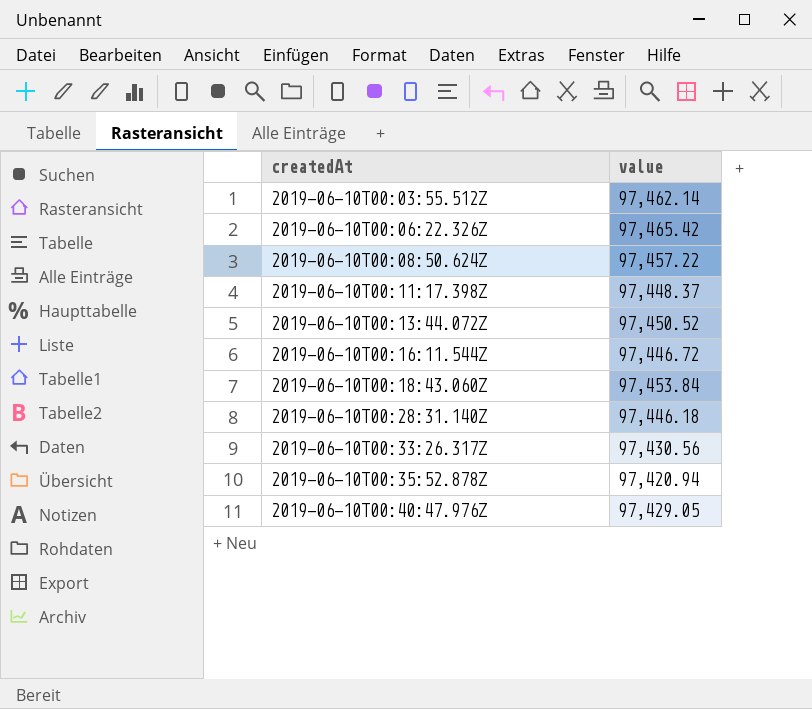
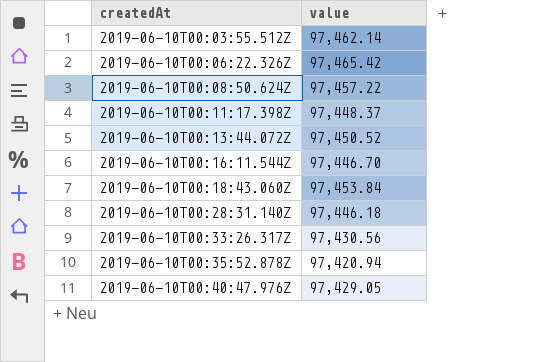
2019-06-10T00:16:11.544Z | value: 97,446.72 -> 97,446.70

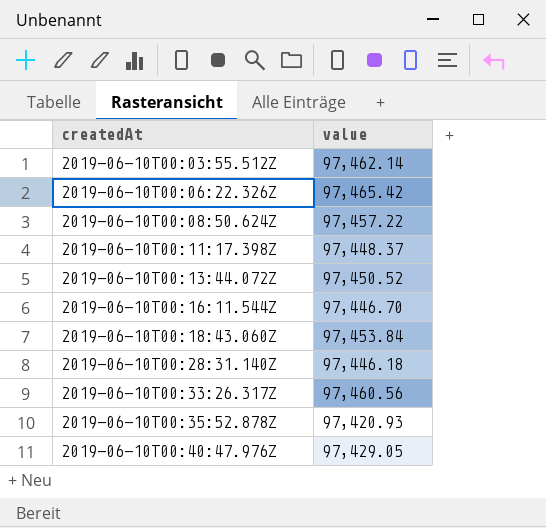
2019-06-10T00:33:26.317Z | value: 97,430.56 -> 97,460.56
2019-06-10T00:35:52.878Z | value: 97,420.94 -> 97,420.93

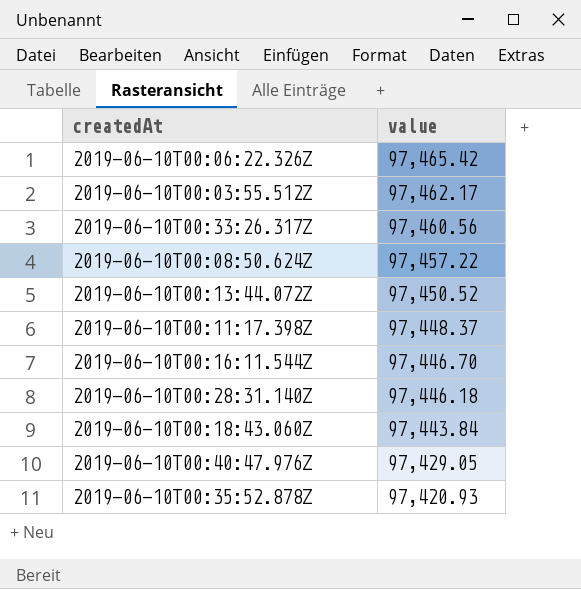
row order: createdAt ascending -> value descending
2019-06-10T00:03:55.512Z | value: 97,462.14 -> 97,462.17
2019-06-10T00:18:43.060Z | value: 97,453.84 -> 97,443.84

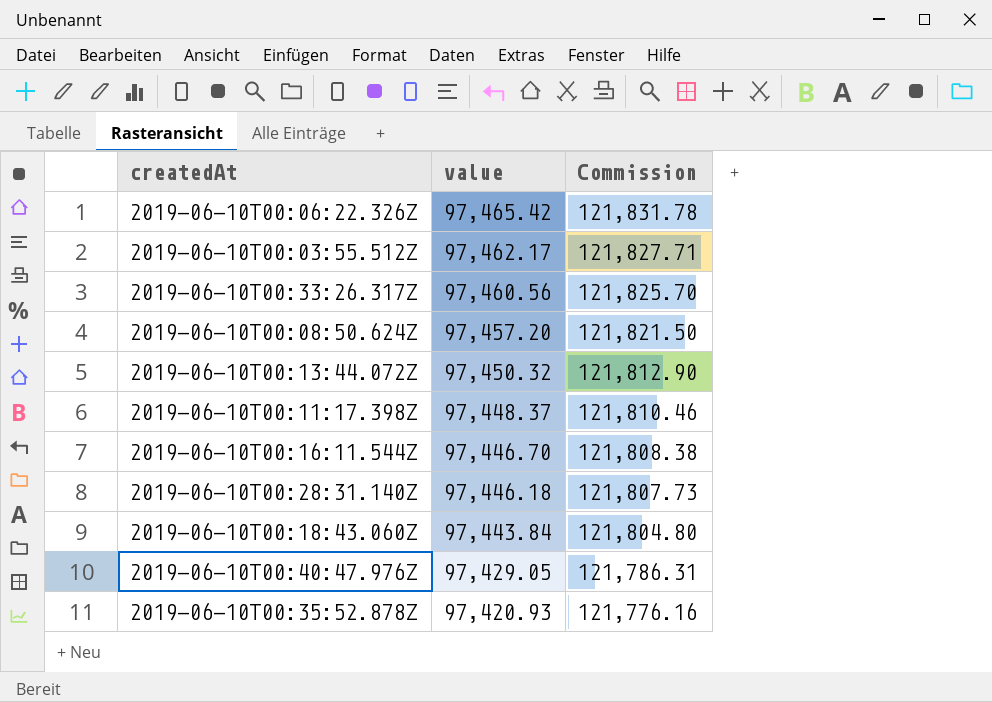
column Commission | formula: none -> [value] * 1.25
2019-06-10T00:08:50.624Z | value: 97,457.22 -> 97,457.20
2019-06-10T00:13:44.072Z | value: 97,450.52 -> 97,450.32

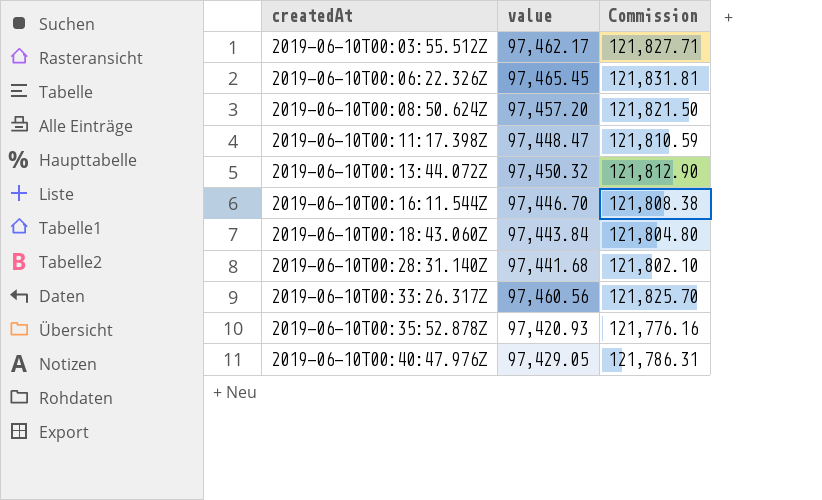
row order: value descending -> createdAt ascending
2019-06-10T00:06:22.326Z | value: 97,465.42 -> 97,465.45
2019-06-10T00:06:22.326Z | Commission: 121,831.78 -> 121,831.81
2019-06-10T00:11:17.398Z | value: 97,448.37 -> 97,448.47
2019-06-10T00:11:17.398Z | Commission: 121,810.46 -> 121,810.59
2019-06-10T00:28:31.140Z | value: 97,446.18 -> 97,441.68
2019-06-10T00:28:31.140Z | Commission: 121,807.73 -> 121,802.10

